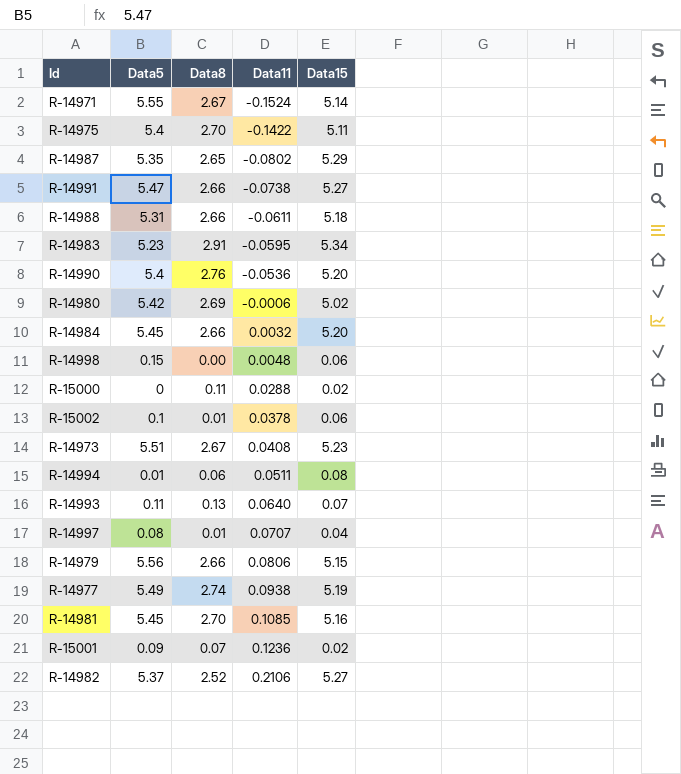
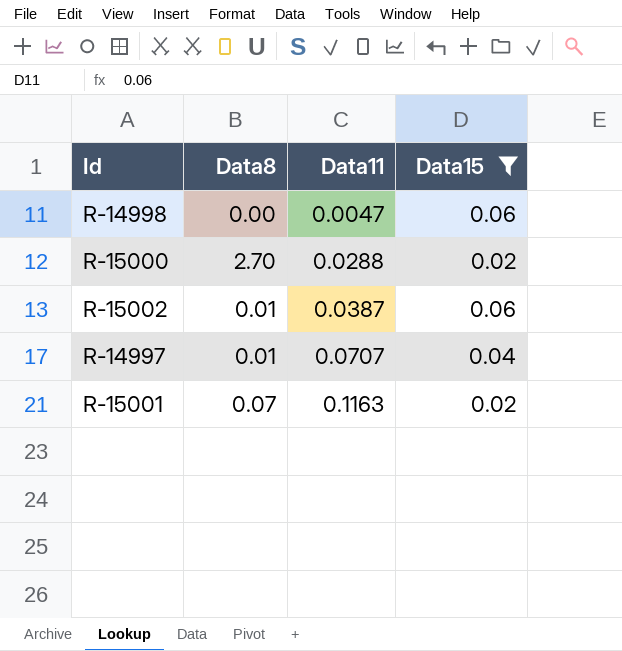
filter: none -> Data15 <= 0.06
column Data5 | position: 2 -> none
R-14998 | Data11: 0.0048 -> 0.0047
R-15000 | Data8: 0.11 -> 2.70
R-15002 | Data11: 0.0378 -> 0.0387
R-15001 | Data11: 0.1236 -> 0.1163

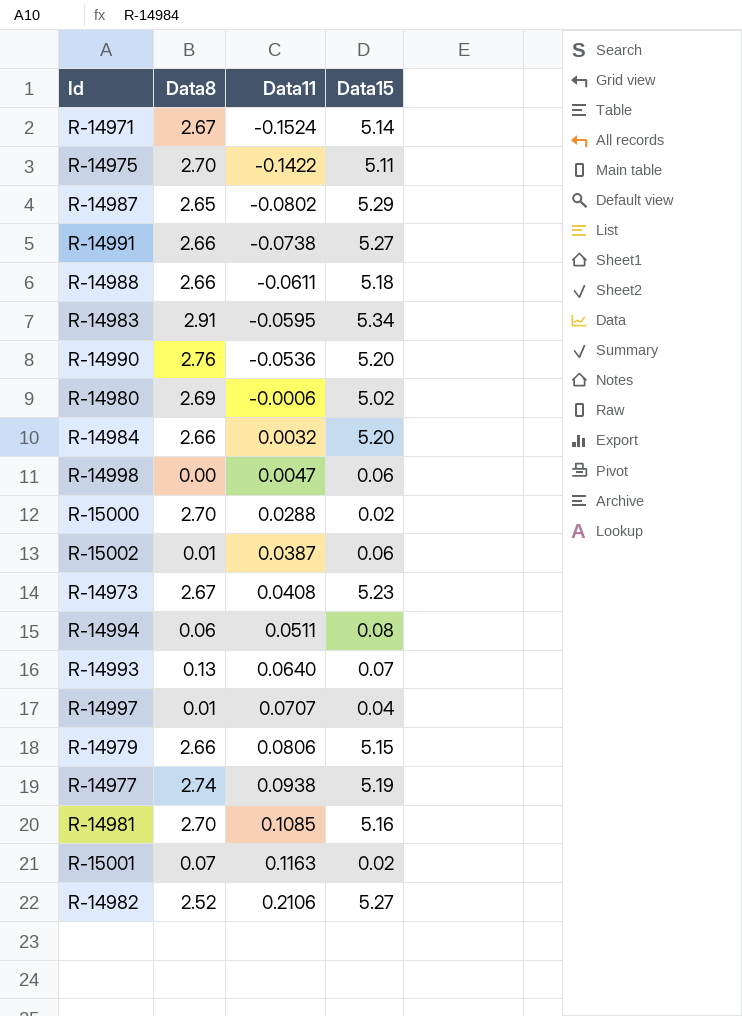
filter: Data15 <= 0.06 -> none

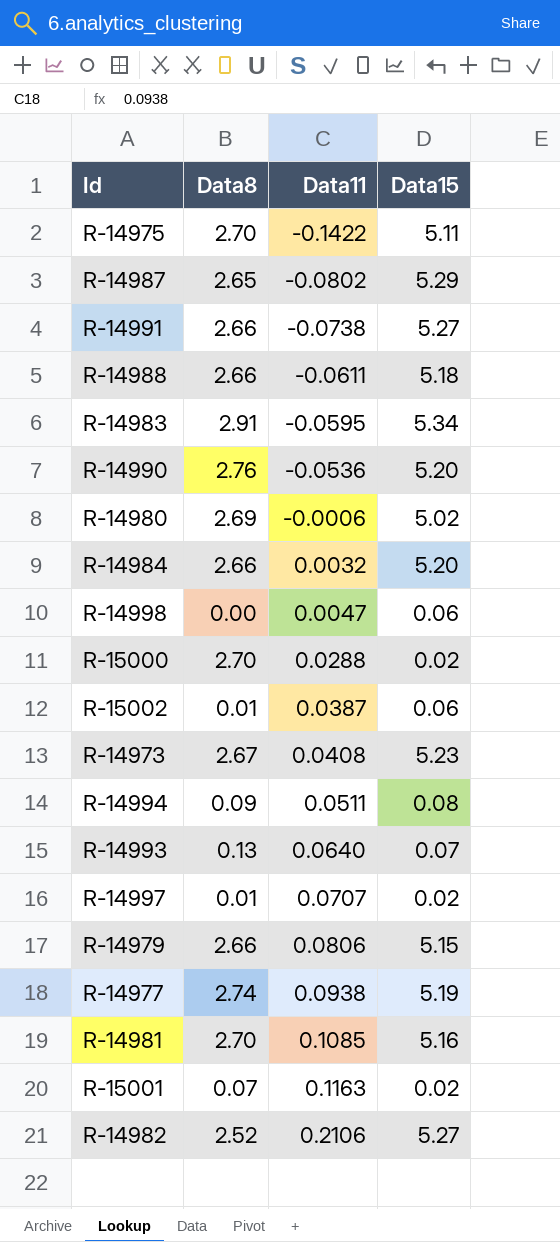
row R-14971: 2.67 | -0.1524 | 5.14 -> none
R-14994 | Data8: 0.06 -> 0.09
R-14997 | Data15: 0.04 -> 0.02

